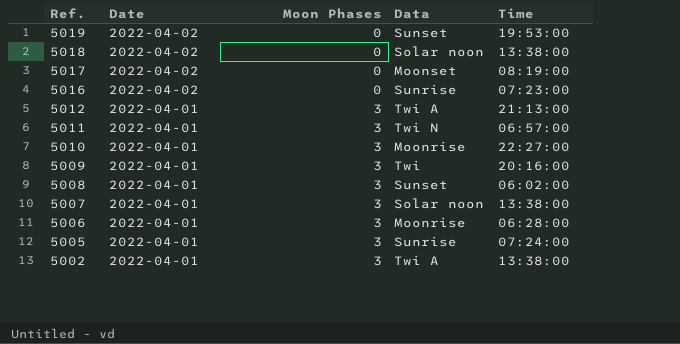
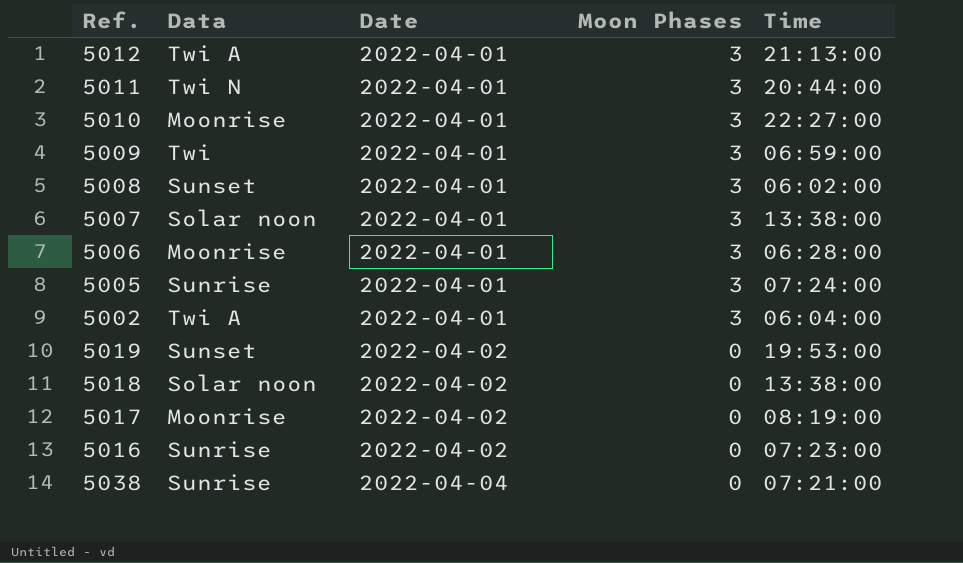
row order: Ref. descending -> Date ascending
column Data | position: 4 -> 2
5011 | Time: 06:57:00 -> 20:44:00
5009 | Time: 20:16:00 -> 06:59:00
5002 | Time: 13:38:00 -> 06:04:00
5017 | Data: Moonset -> Moonrise
row 5038: none -> Sunrise | 2022-04-04 | 0 | 07:21:00

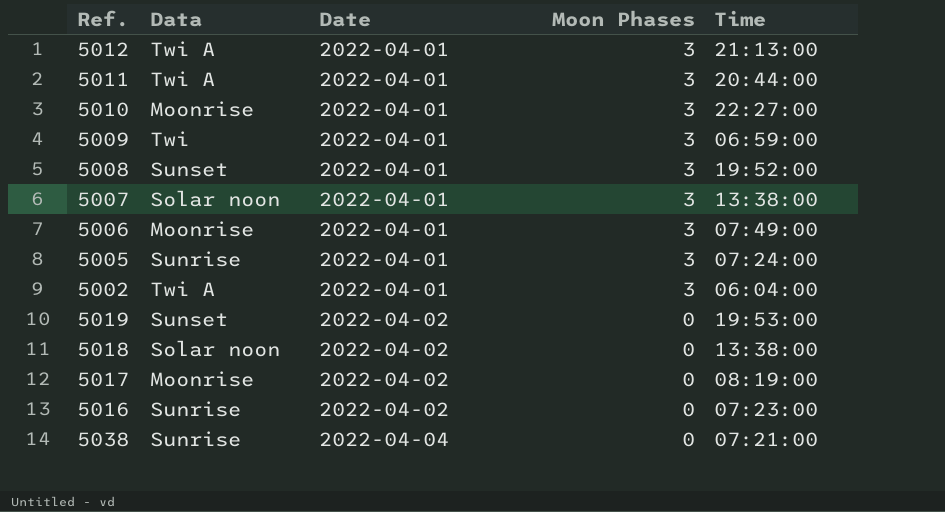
5011 | Data: Twi N -> Twi A
5008 | Time: 06:02:00 -> 19:52:00
5006 | Time: 06:28:00 -> 07:49:00

